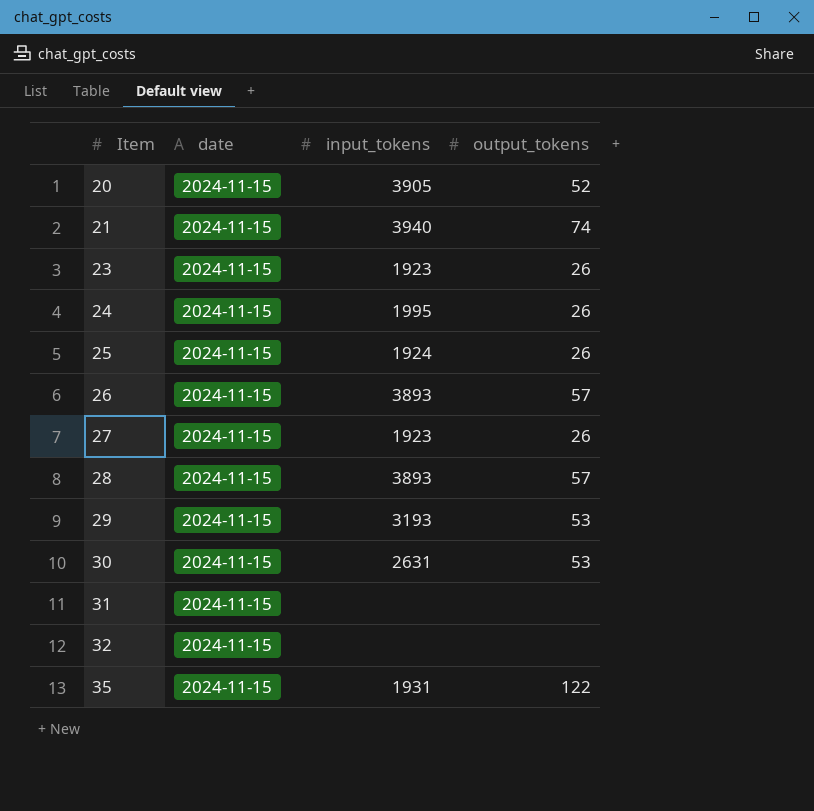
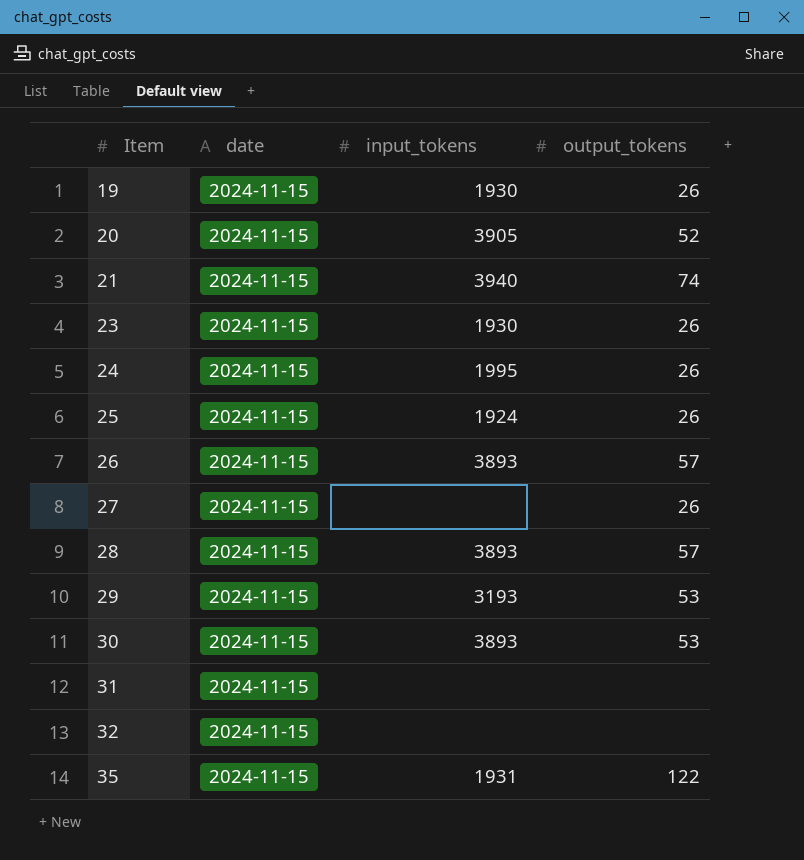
row 19: none -> 2024-11-15 | 1930 | 26
23 | input_tokens: 1923 -> 1930
27 | input_tokens: 1923 -> none
30 | input_tokens: 2631 -> 3893

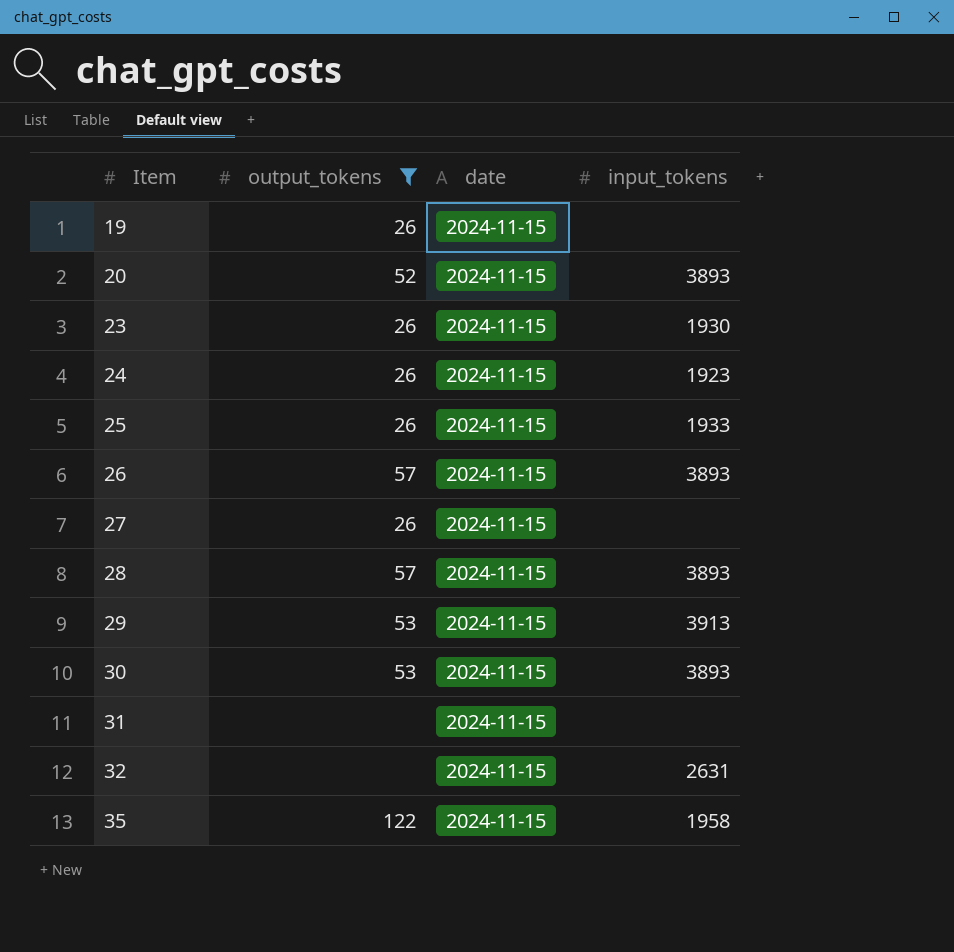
filter: none -> output_tokens != 74
column output_tokens | position: 4 -> 2
19 | input_tokens: 1930 -> none
20 | input_tokens: 3905 -> 3893
24 | input_tokens: 1995 -> 1923
25 | input_tokens: 1924 -> 1933
29 | input_tokens: 3193 -> 3913
32 | input_tokens: none -> 2631
35 | input_tokens: 1931 -> 1958

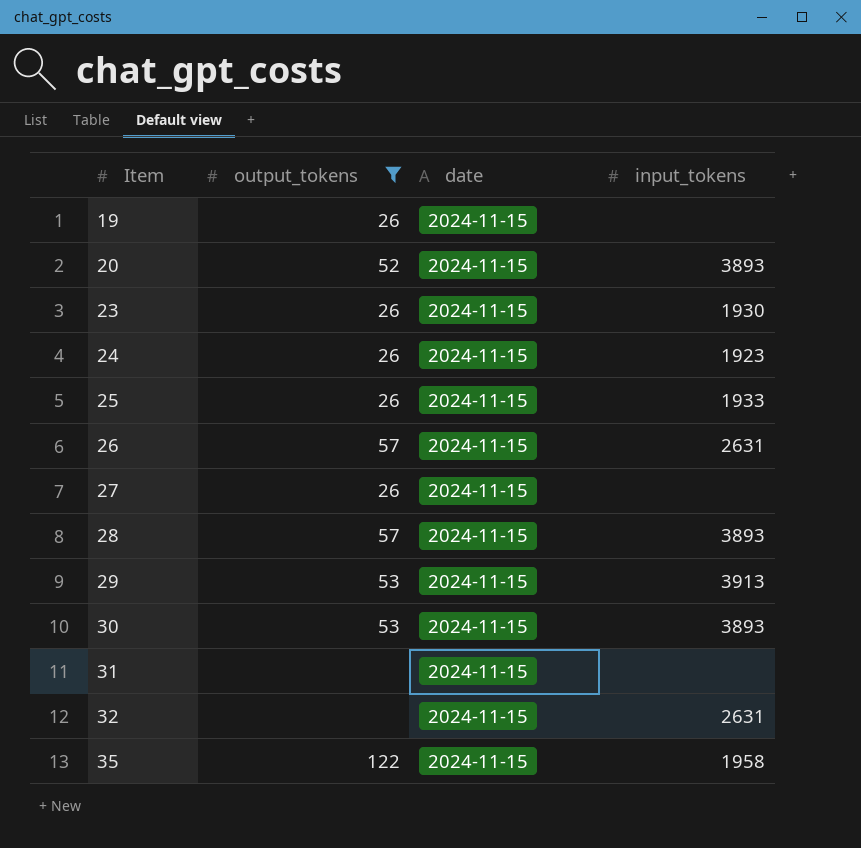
26 | input_tokens: 3893 -> 2631

